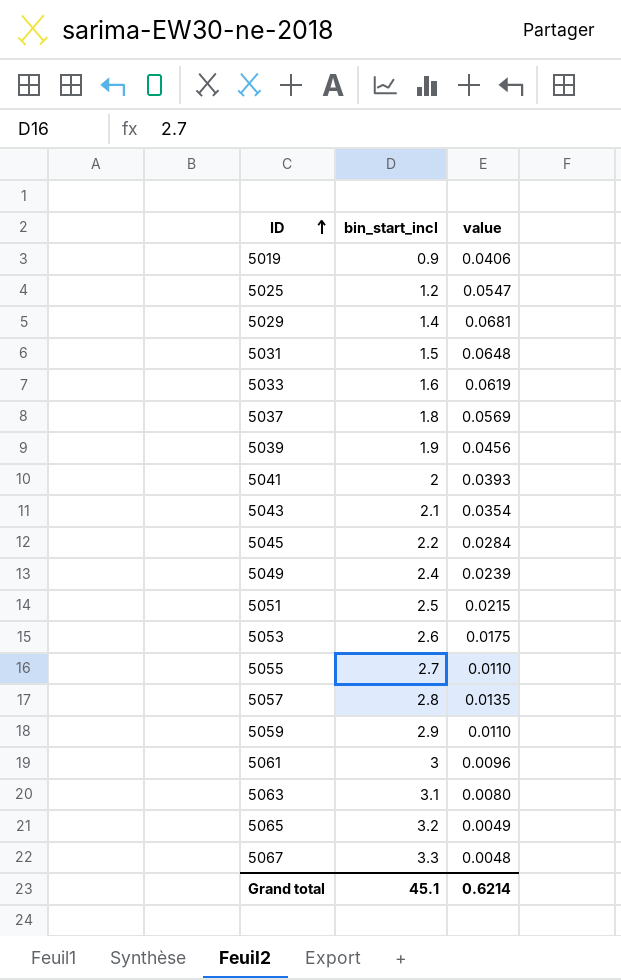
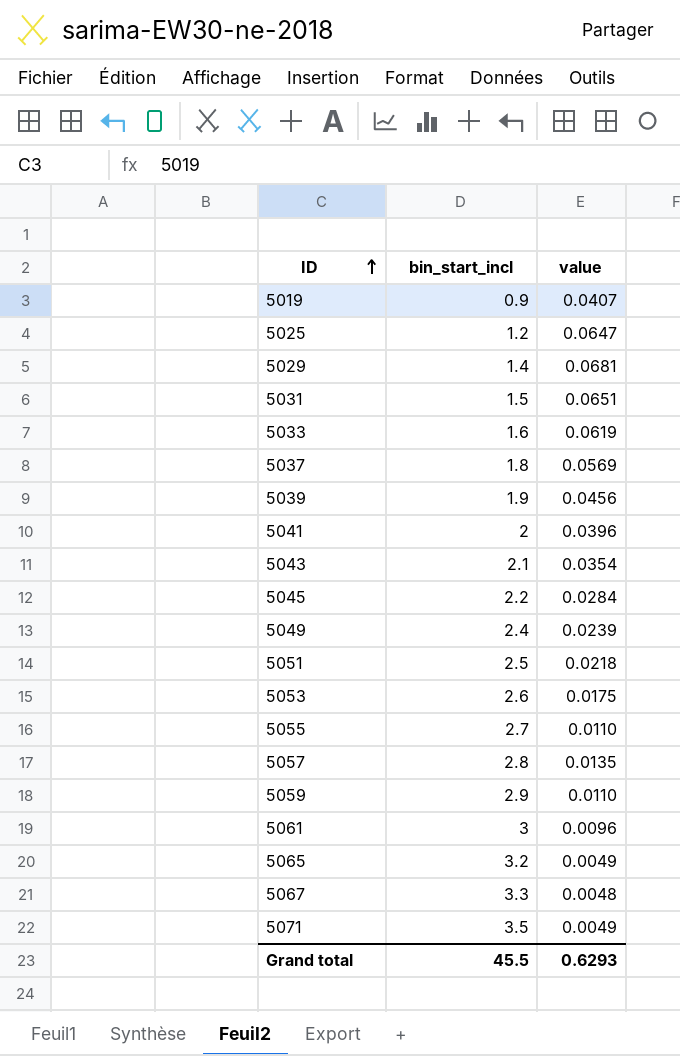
row 5063: 3.1 | 0.0080 -> none
5019 | value: 0.0406 -> 0.0407
5025 | value: 0.0547 -> 0.0647
5031 | value: 0.0648 -> 0.0651
5041 | value: 0.0393 -> 0.0396
5051 | value: 0.0215 -> 0.0218
row 5071: none -> 3.5 | 0.0049
Grand total | bin_start_incl: 45.1 -> 45.5
Grand total | value: 0.6214 -> 0.6293

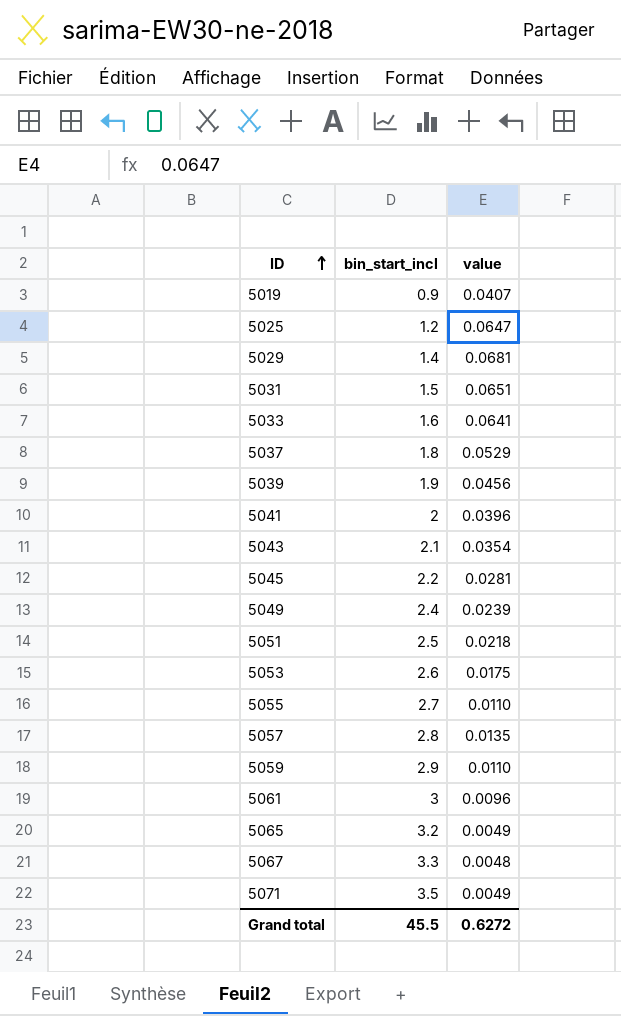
5033 | value: 0.0619 -> 0.0641
5037 | value: 0.0569 -> 0.0529
5045 | value: 0.0284 -> 0.0281
Grand total | value: 0.6293 -> 0.6272

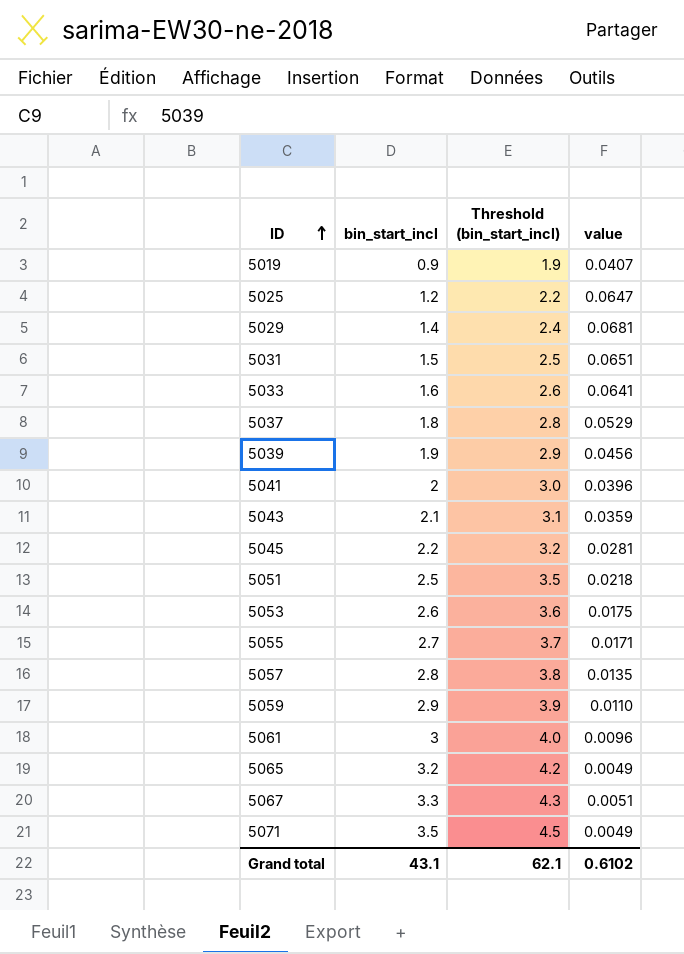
column Threshold (bin_start_incl) | formula: none -> [bin_start_incl] + 1
row 5049: 2.4 | 0.0239 -> none
5043 | value: 0.0354 -> 0.0359
5055 | value: 0.0110 -> 0.0171
5067 | value: 0.0048 -> 0.0051
Grand total | bin_start_incl: 45.5 -> 43.1
Grand total | value: 0.6272 -> 0.6102

